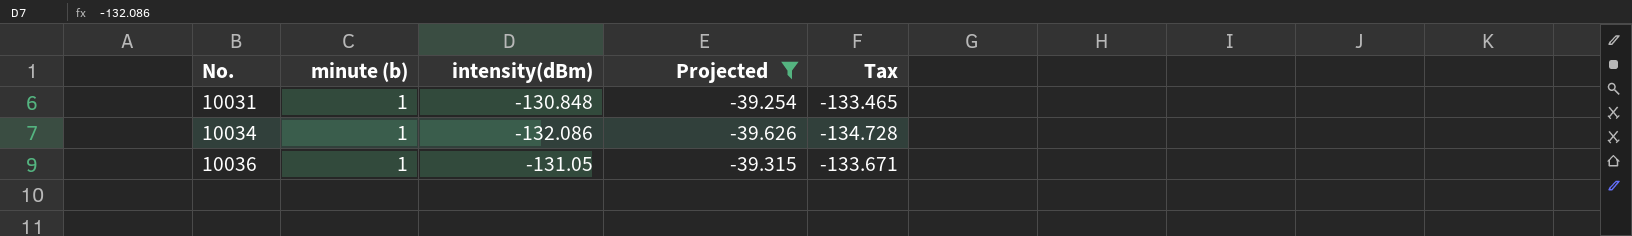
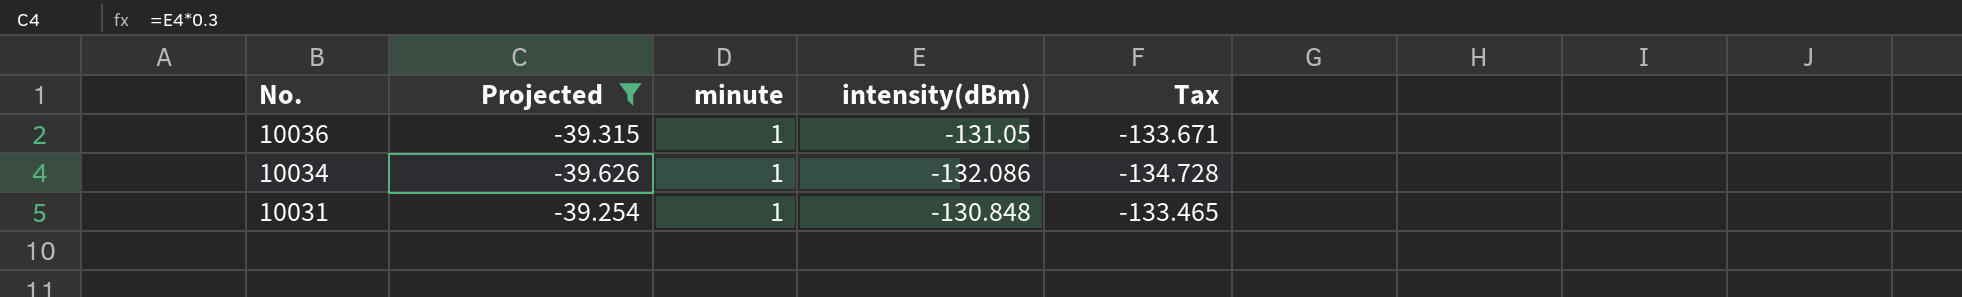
row order: No. ascending -> No. descending
column Projected | position: 4 -> 2
column name: minute (b) -> minute

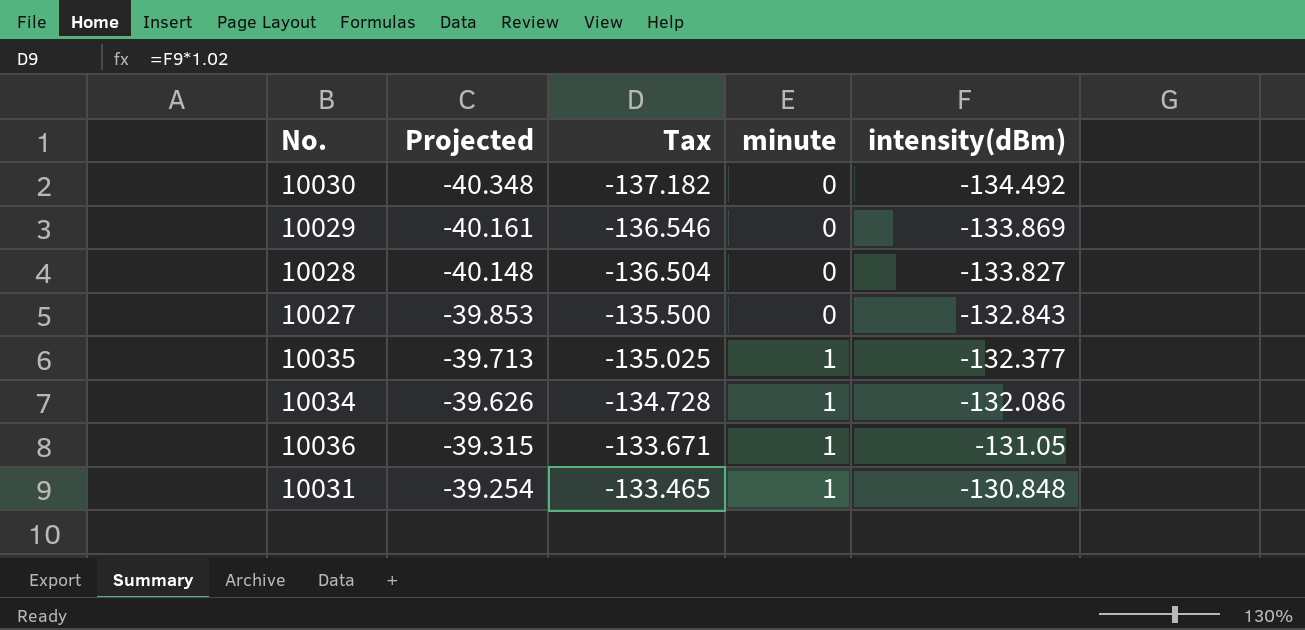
filter: Projected >= -39.626 -> none
row order: No. descending -> Projected ascending
column Tax | position: 5 -> 3

